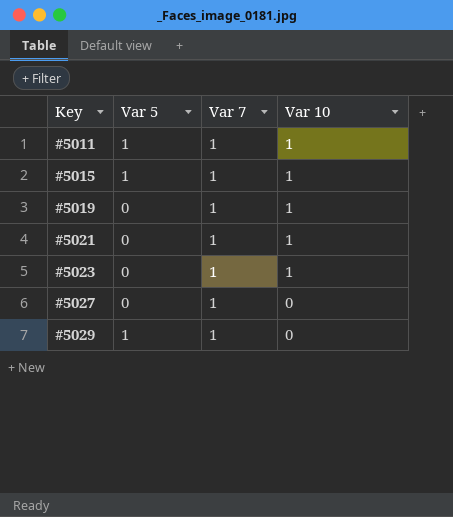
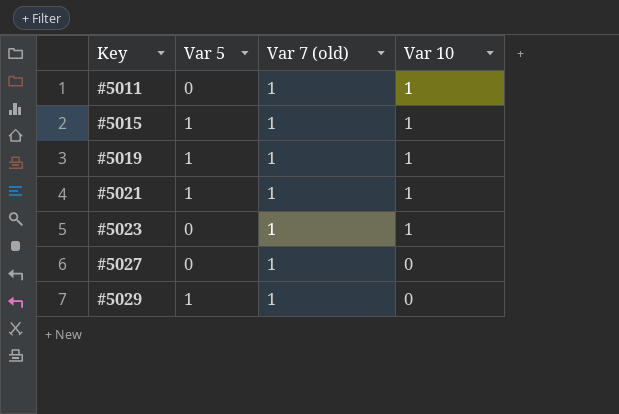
column name: Var 7 -> Var 7 (old)
#5011 | Var 5: 1 -> 0
#5019 | Var 5: 0 -> 1
#5021 | Var 5: 0 -> 1

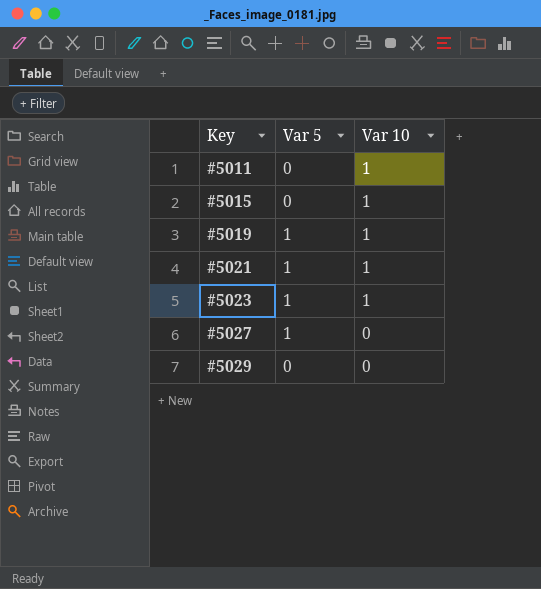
column Var 7 (old) | position: 3 -> none
#5015 | Var 5: 1 -> 0
#5023 | Var 5: 0 -> 1
#5027 | Var 5: 0 -> 1
#5029 | Var 5: 1 -> 0

